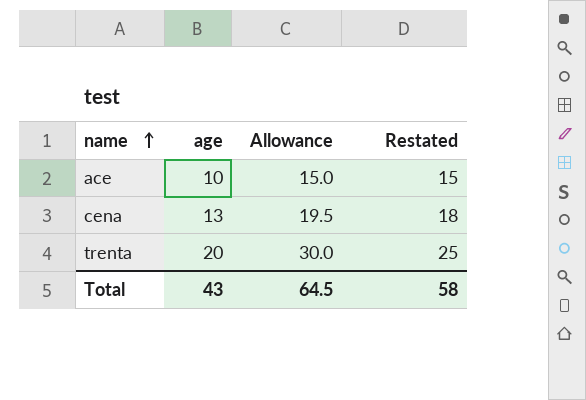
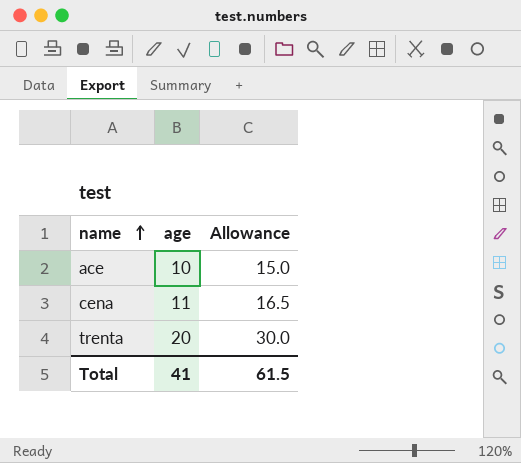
column Restated | formula: [age] + 5 -> none
cena | age: 13 -> 11
cena | Allowance: 19.5 -> 16.5
Total | age: 43 -> 41
Total | Allowance: 64.5 -> 61.5

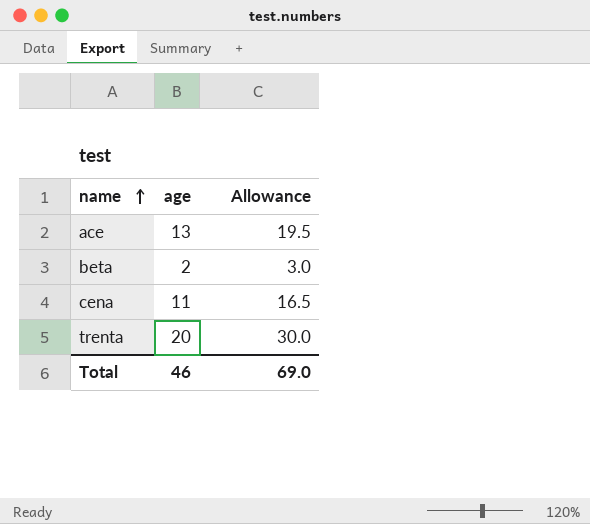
ace | age: 10 -> 13
ace | Allowance: 15.0 -> 19.5
row beta: none -> 2 | 3.0
Total | age: 41 -> 46
Total | Allowance: 61.5 -> 69.0

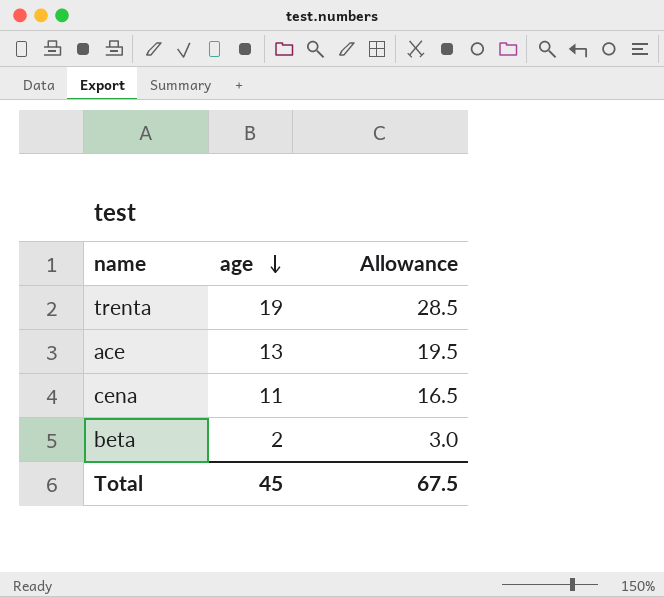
row order: name ascending -> age descending
trenta | age: 20 -> 19
trenta | Allowance: 30.0 -> 28.5
Total | age: 46 -> 45
Total | Allowance: 69.0 -> 67.5

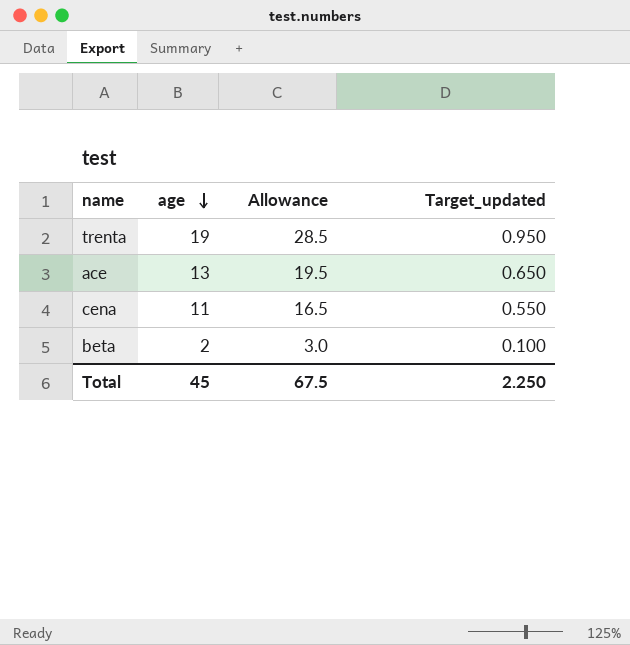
column Target_updated | formula: none -> [age] * 0.05

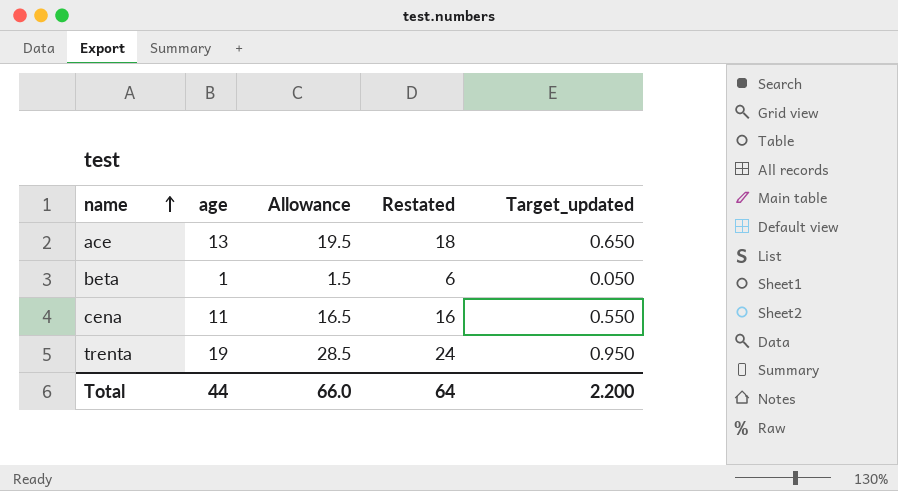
row order: age descending -> name ascending
column Restated | formula: none -> [age] + 5
beta | age: 2 -> 1
beta | Allowance: 3.0 -> 1.5
beta | Target_updated: 0.100 -> 0.050
Total | age: 45 -> 44
Total | Allowance: 67.5 -> 66.0
Total | Target_updated: 2.250 -> 2.200

